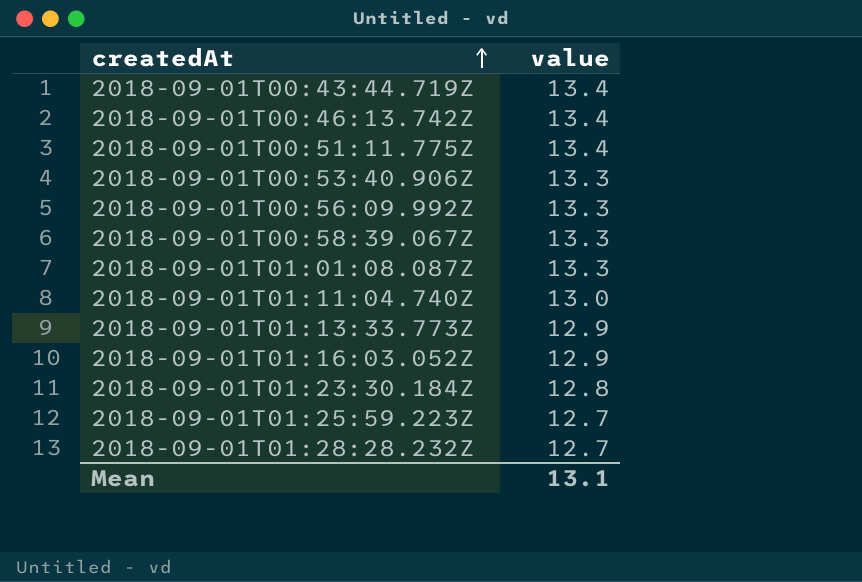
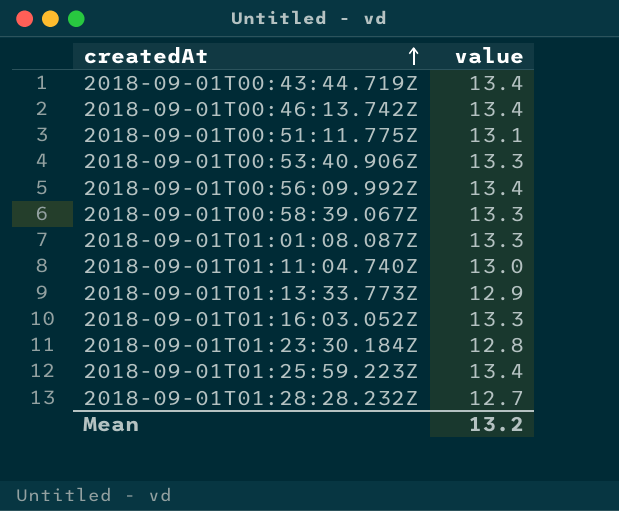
2018-09-01T00:51:11.775Z | value: 13.4 -> 13.1
2018-09-01T00:56:09.992Z | value: 13.3 -> 13.4
2018-09-01T01:16:03.052Z | value: 12.9 -> 13.3
2018-09-01T01:25:59.223Z | value: 12.7 -> 13.4
Mean | value: 13.1 -> 13.2

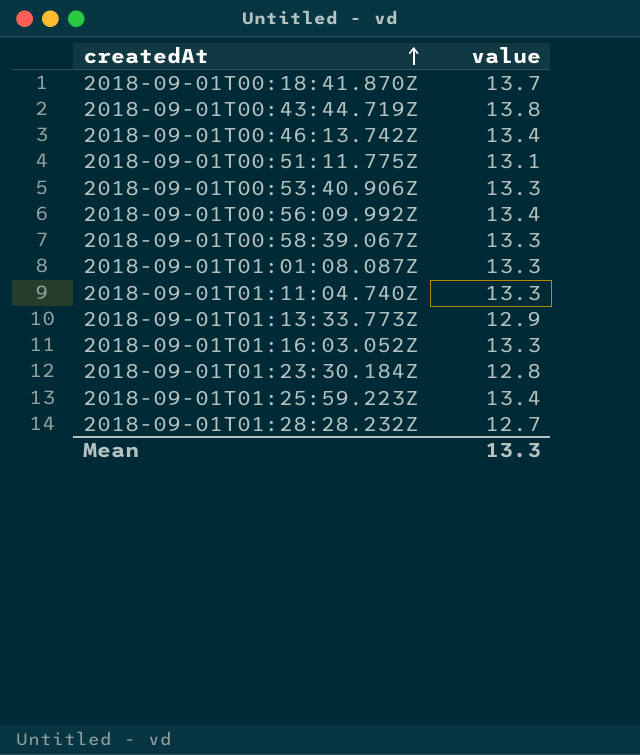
row 2018-09-01T00:18:41.870Z: none -> 13.7
2018-09-01T00:43:44.719Z | value: 13.4 -> 13.8
2018-09-01T01:11:04.740Z | value: 13.0 -> 13.3
Mean | value: 13.2 -> 13.3

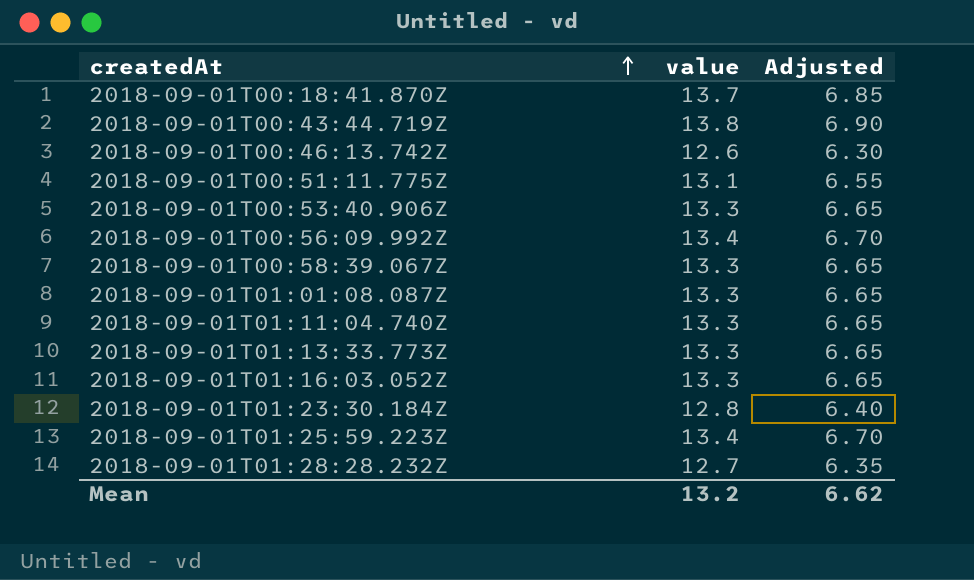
column Adjusted | formula: none -> [value] * 0.5
2018-09-01T00:46:13.742Z | value: 13.4 -> 12.6
2018-09-01T01:13:33.773Z | value: 12.9 -> 13.3
Mean | value: 13.3 -> 13.2

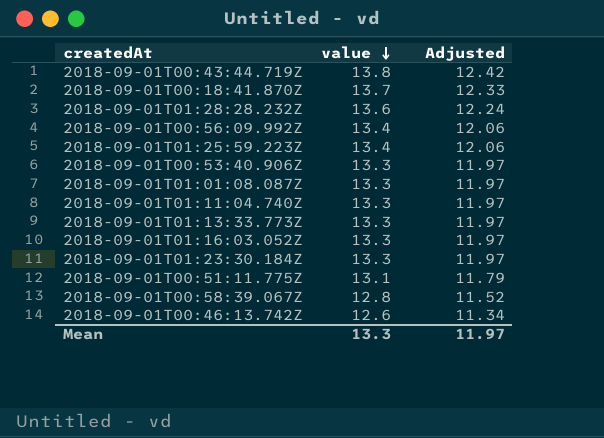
row order: createdAt ascending -> value descending
column Adjusted | formula: [value] * 0.5 -> [value] * 0.9
2018-09-01T01:28:28.232Z | value: 12.7 -> 13.6
2018-09-01T01:23:30.184Z | value: 12.8 -> 13.3
2018-09-01T00:58:39.067Z | value: 13.3 -> 12.8
Mean | value: 13.2 -> 13.3
Mean | Adjusted: 6.62 -> 11.97

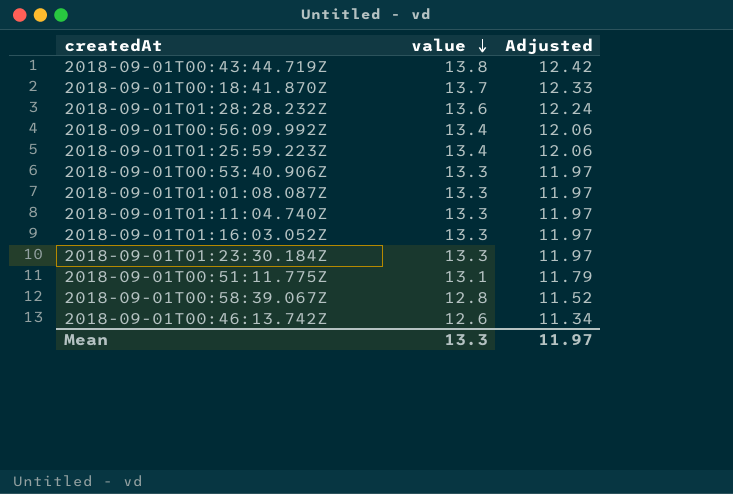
row 2018-09-01T01:13:33.773Z: 13.3 | 11.97 -> none

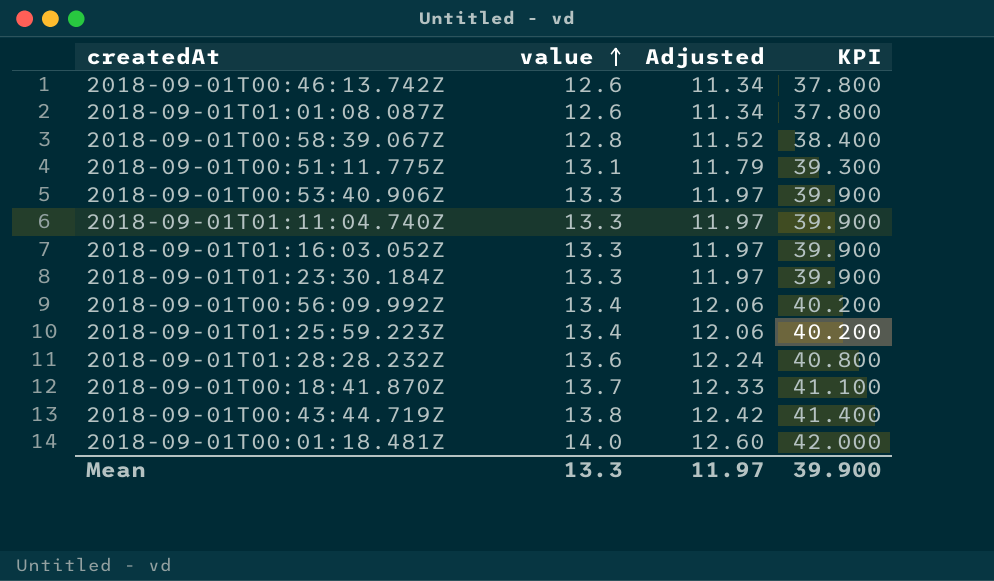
row order: value descending -> value ascending
column KPI | formula: none -> [value] * 3
2018-09-01T01:01:08.087Z | value: 13.3 -> 12.6
2018-09-01T01:01:08.087Z | Adjusted: 11.97 -> 11.34
row 2018-09-01T00:01:18.481Z: none -> 14.0 | 12.60 | 42.000

